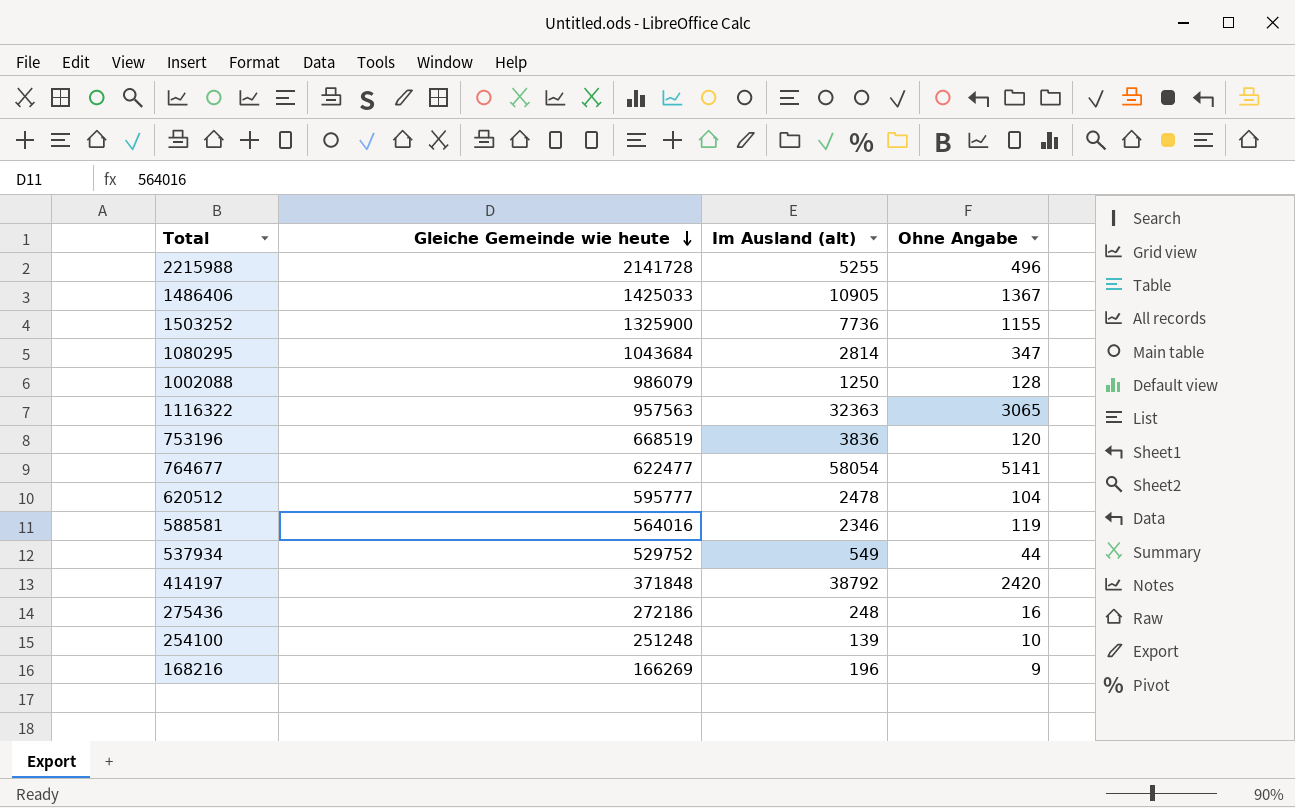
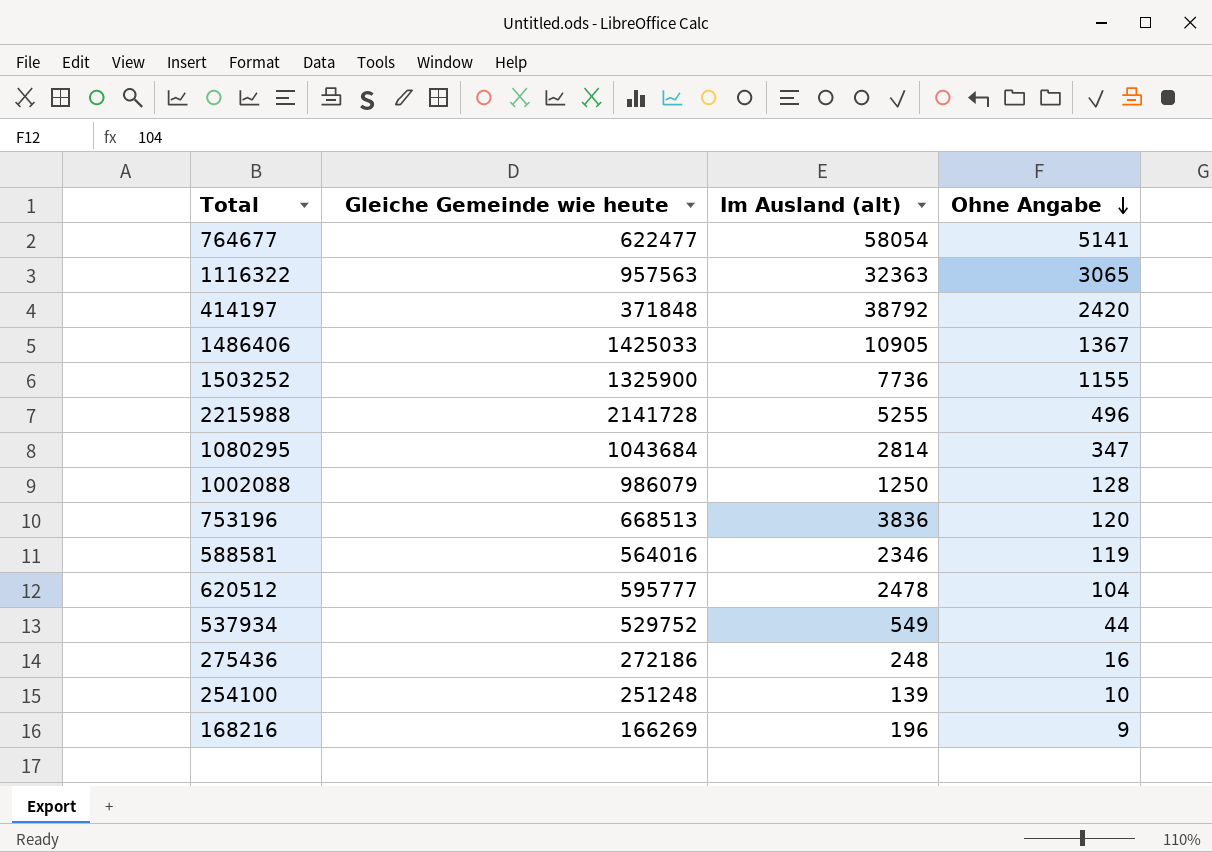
row order: Gleiche Gemeinde wie heute descending -> Ohne Angabe descending
753196 | Gleiche Gemeinde wie heute: 668519 -> 668513

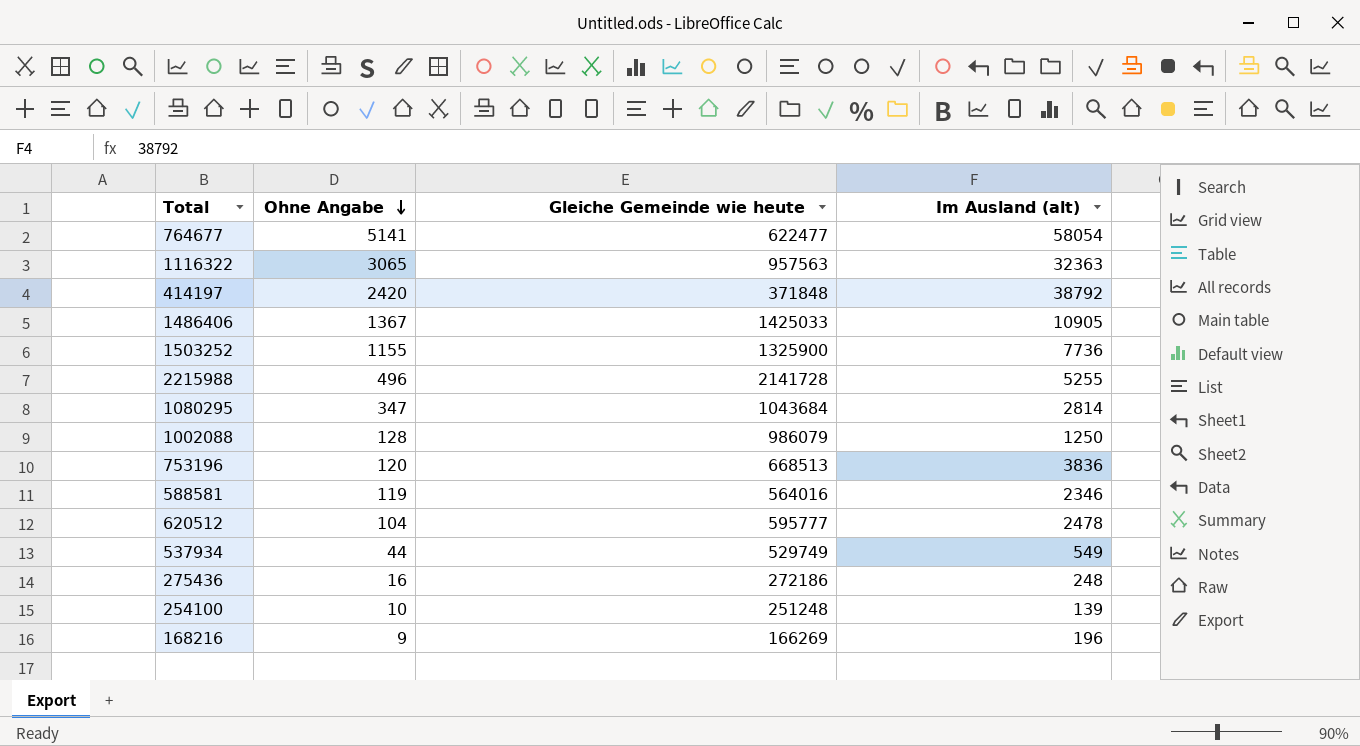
column Ohne Angabe | position: 4 -> 2
537934 | Gleiche Gemeinde wie heute: 529752 -> 529749

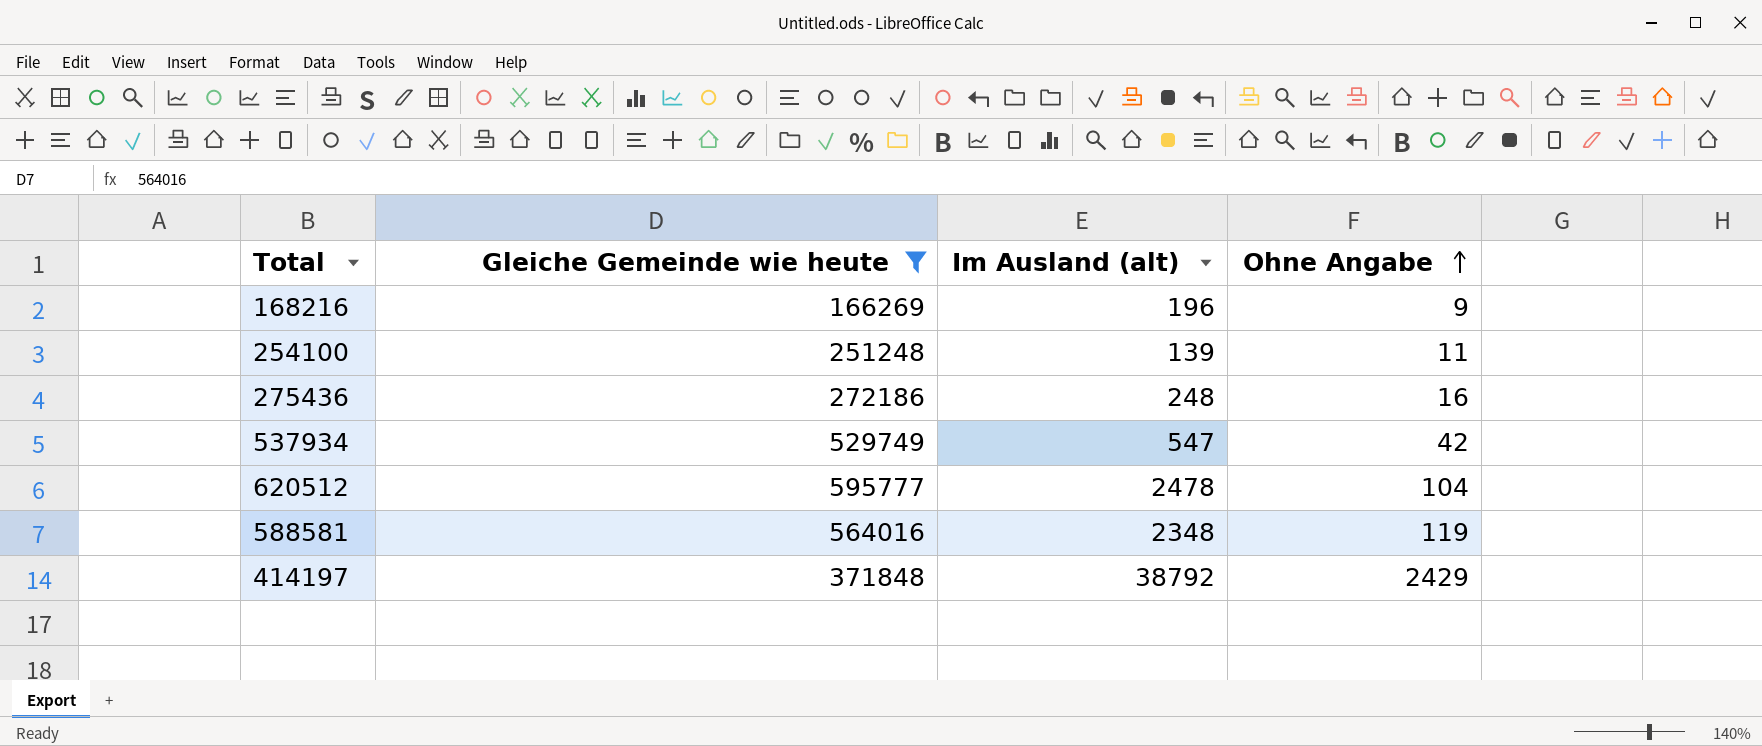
filter: none -> Gleiche Gemeinde wie heute <= 595777
row order: Ohne Angabe descending -> Ohne Angabe ascending
column Ohne Angabe | position: 2 -> 4
254100 | Ohne Angabe: 10 -> 11
537934 | Im Ausland (alt): 549 -> 547
537934 | Ohne Angabe: 44 -> 42
588581 | Im Ausland (alt): 2346 -> 2348
414197 | Ohne Angabe: 2420 -> 2429

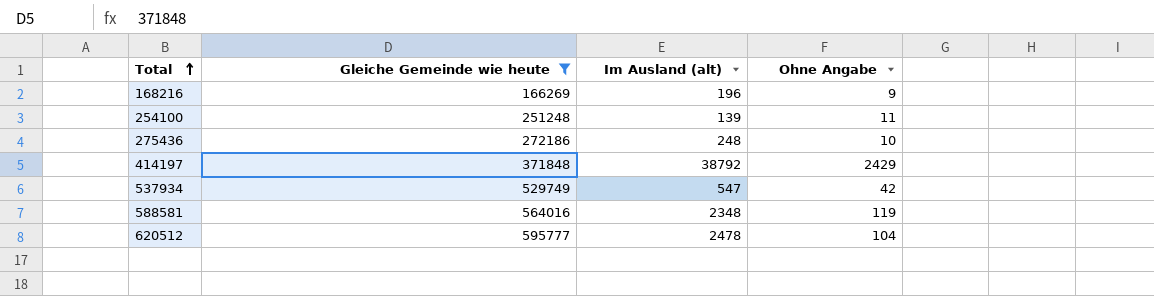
row order: Ohne Angabe ascending -> Total ascending
275436 | Ohne Angabe: 16 -> 10

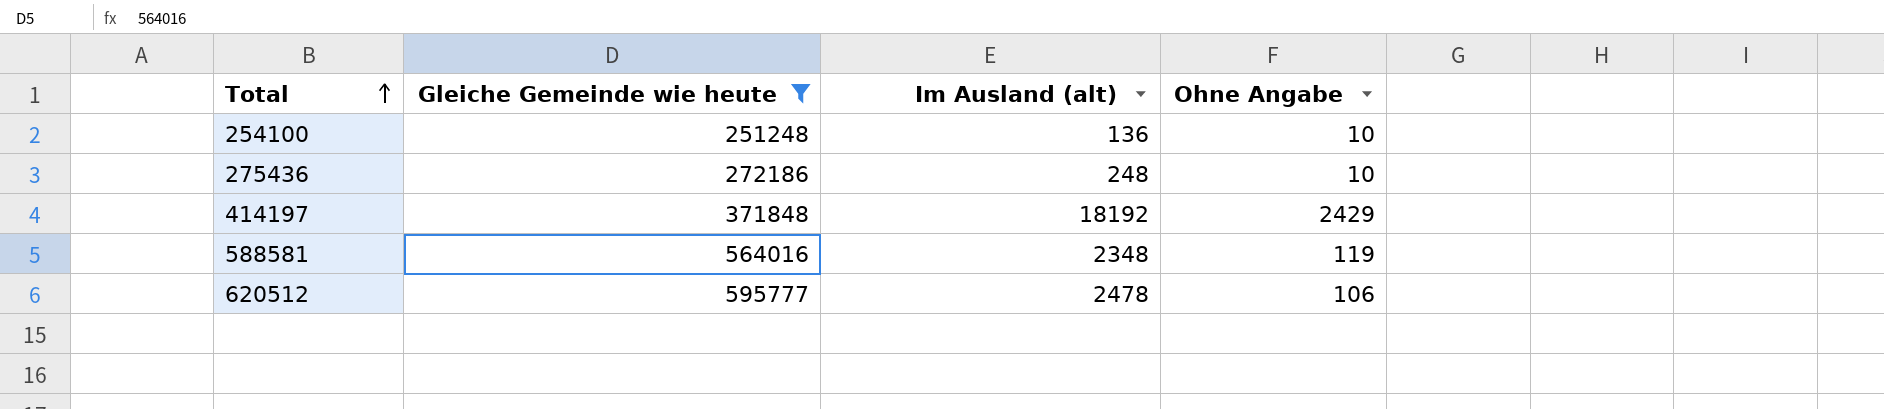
row 168216: 166269 | 196 | 9 -> none
row 537934: 529749 | 547 | 42 -> none
254100 | Im Ausland (alt): 139 -> 136
254100 | Ohne Angabe: 11 -> 10
414197 | Im Ausland (alt): 38792 -> 18192
620512 | Ohne Angabe: 104 -> 106

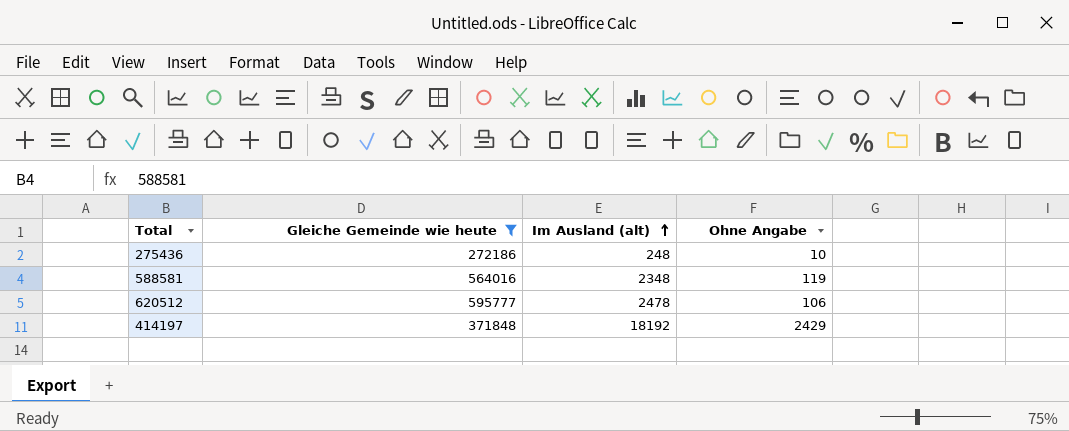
row order: Total ascending -> Im Ausland (alt) ascending
row 254100: 251248 | 136 | 10 -> none

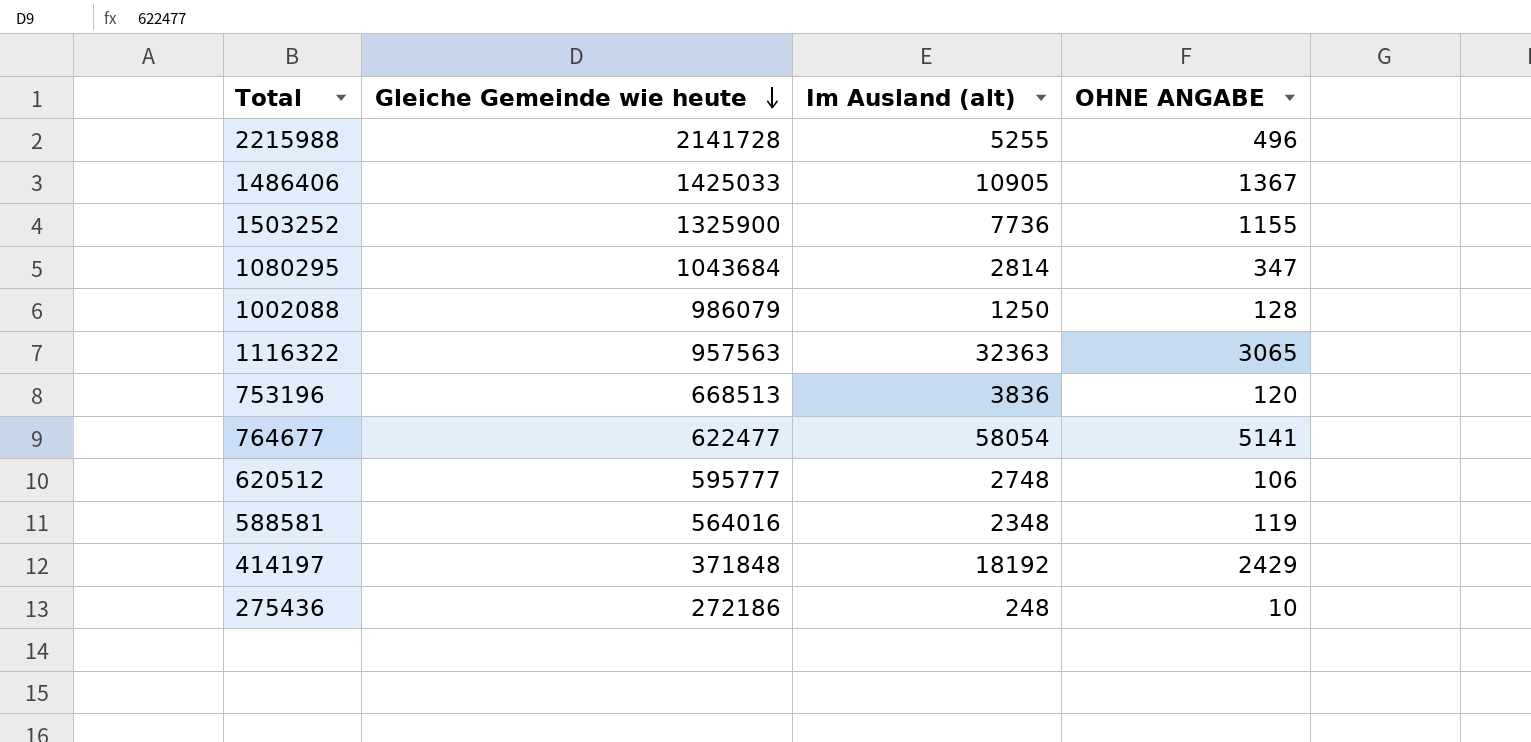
filter: Gleiche Gemeinde wie heute <= 595777 -> none
row order: Im Ausland (alt) ascending -> Gleiche Gemeinde wie heute descending
column name: Ohne Angabe -> OHNE ANGABE
620512 | Im Ausland (alt): 2478 -> 2748

